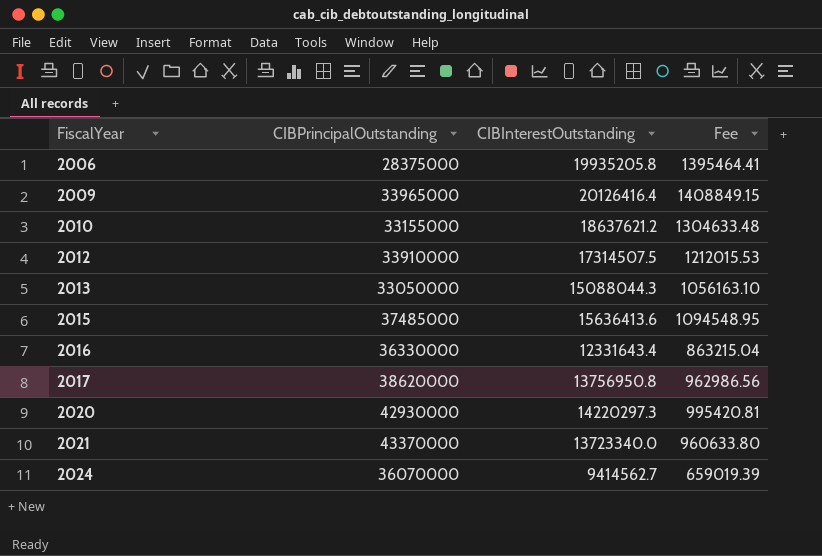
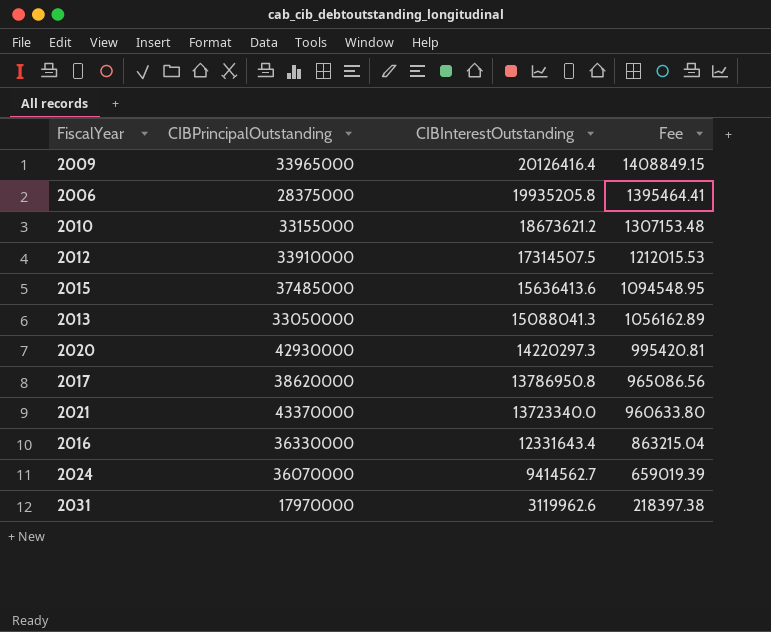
row order: FiscalYear ascending -> CIBInterestOutstanding descending
2010 | CIBInterestOutstanding: 18637621.2 -> 18673621.2
2010 | Fee: 1304633.48 -> 1307153.48
2013 | CIBInterestOutstanding: 15088044.3 -> 15088041.3
2013 | Fee: 1056163.10 -> 1056162.89
2017 | CIBInterestOutstanding: 13756950.8 -> 13786950.8
2017 | Fee: 962986.56 -> 965086.56
row 2031: none -> 17970000 | 3119962.6 | 218397.38

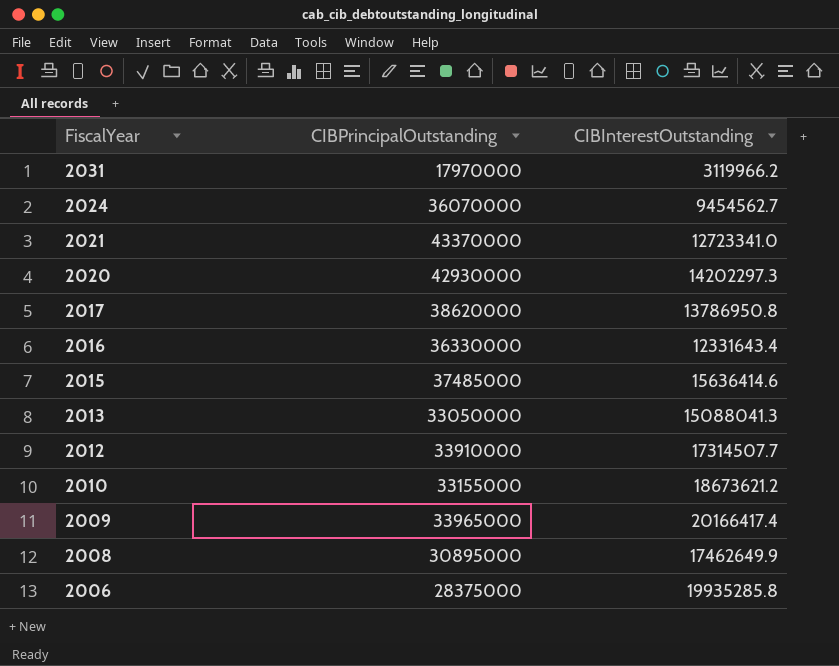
row order: CIBInterestOutstanding descending -> FiscalYear descending
column Fee | formula: [CIBInterestOutstanding] * 0.07 -> none
2031 | CIBInterestOutstanding: 3119962.6 -> 3119966.2
2024 | CIBInterestOutstanding: 9414562.7 -> 9454562.7
2021 | CIBInterestOutstanding: 13723340.0 -> 12723341.0
2020 | CIBInterestOutstanding: 14220297.3 -> 14202297.3
2015 | CIBInterestOutstanding: 15636413.6 -> 15636414.6
2012 | CIBInterestOutstanding: 17314507.5 -> 17314507.7
2009 | CIBInterestOutstanding: 20126416.4 -> 20166417.4
row 2008: none -> 30895000 | 17462649.9
2006 | CIBInterestOutstanding: 19935205.8 -> 19935285.8

